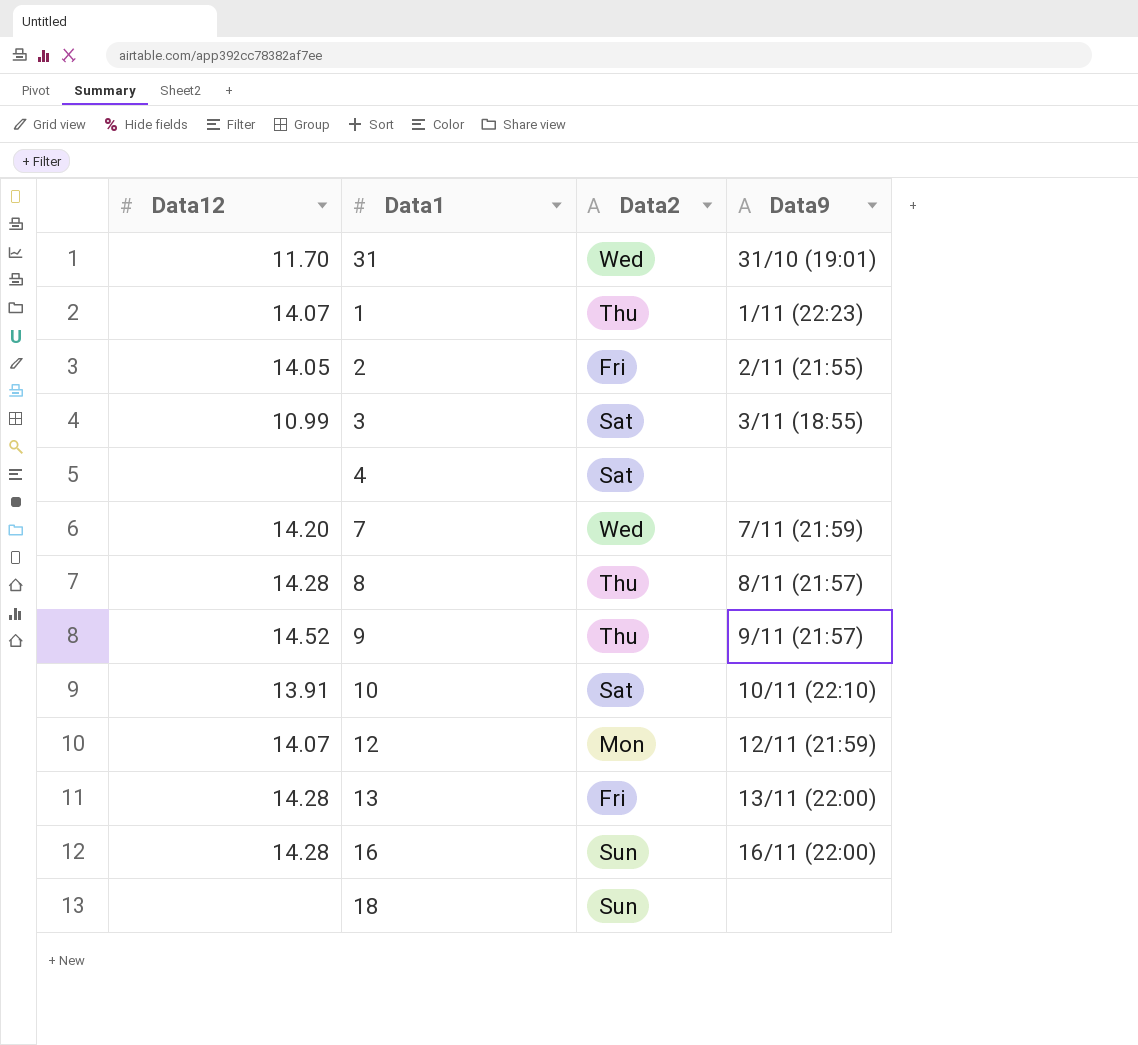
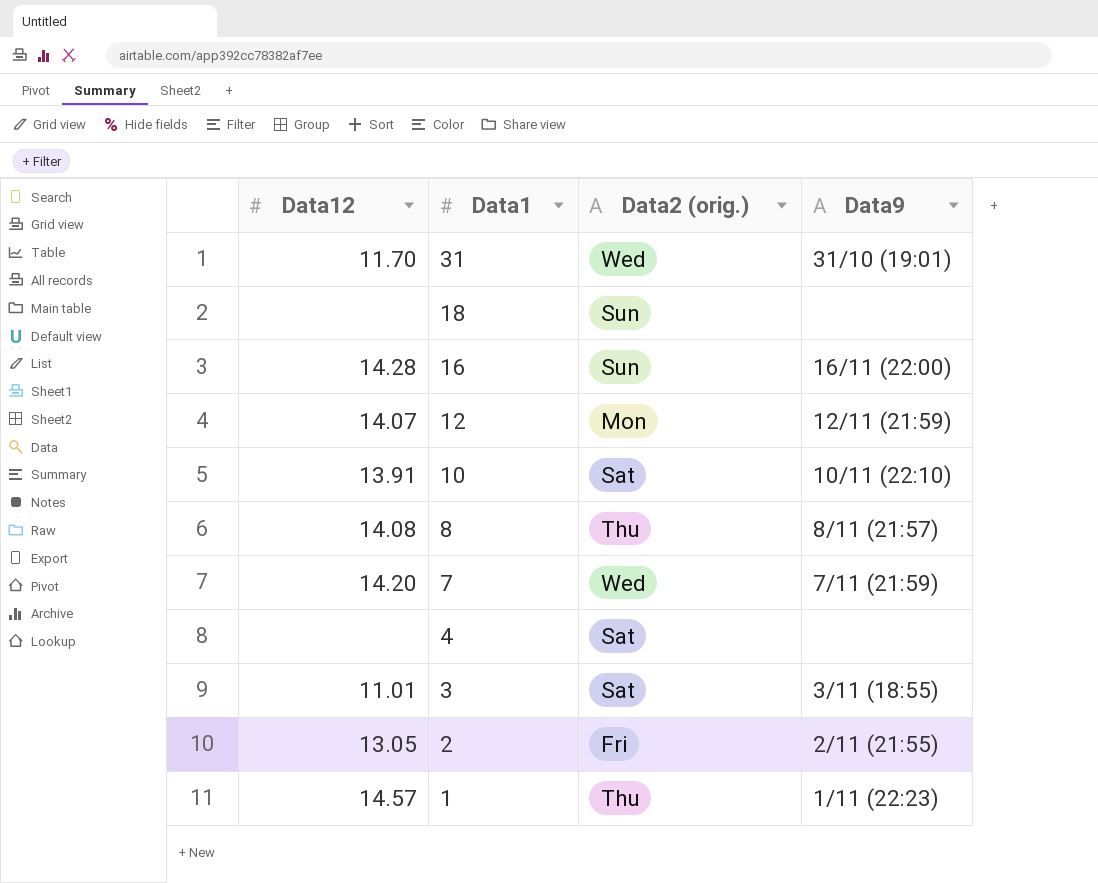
row order: none -> Data1 descending
column name: Data2 -> Data2 (orig.)
row 9: 14.52 | Thu | 9/11 (21:57) -> none
row 13: 14.28 | Fri | 13/11 (22:00) -> none
8 | Data12: 14.28 -> 14.08
3 | Data12: 10.99 -> 11.01
2 | Data12: 14.05 -> 13.05
1 | Data12: 14.07 -> 14.57

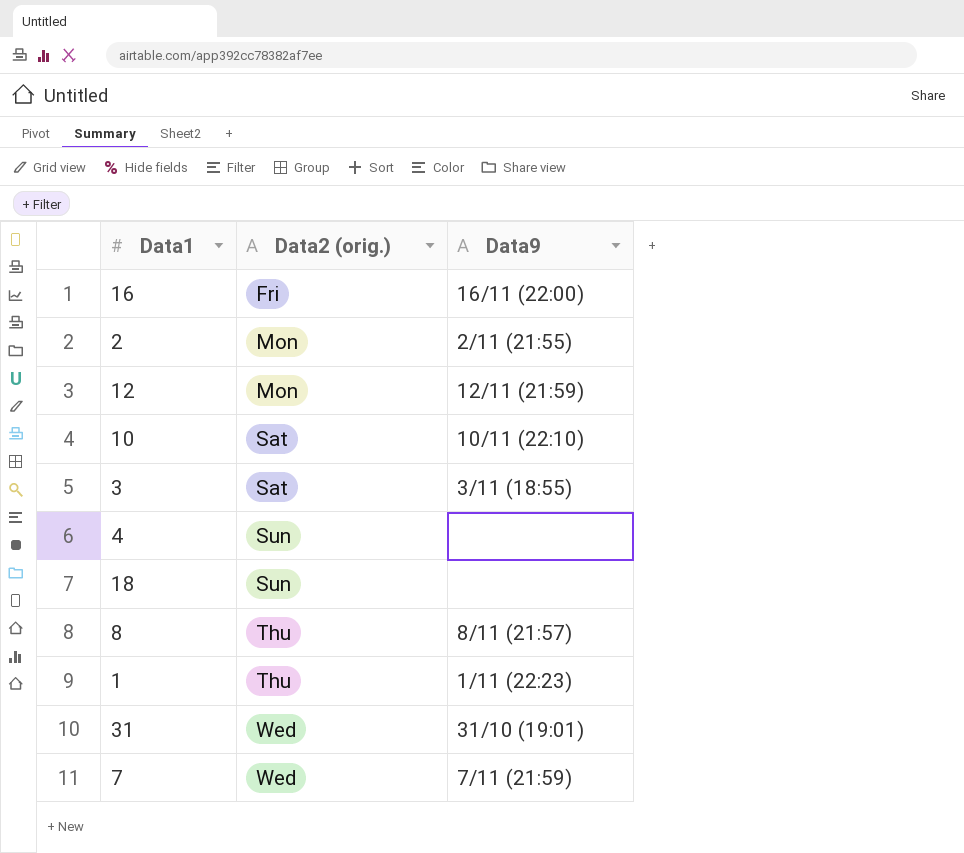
row order: Data1 descending -> Data2 (orig.) ascending
column Data12 | position: 1 -> none
16 | Data2 (orig.): Sun -> Fri
2 | Data2 (orig.): Fri -> Mon
4 | Data2 (orig.): Sat -> Sun

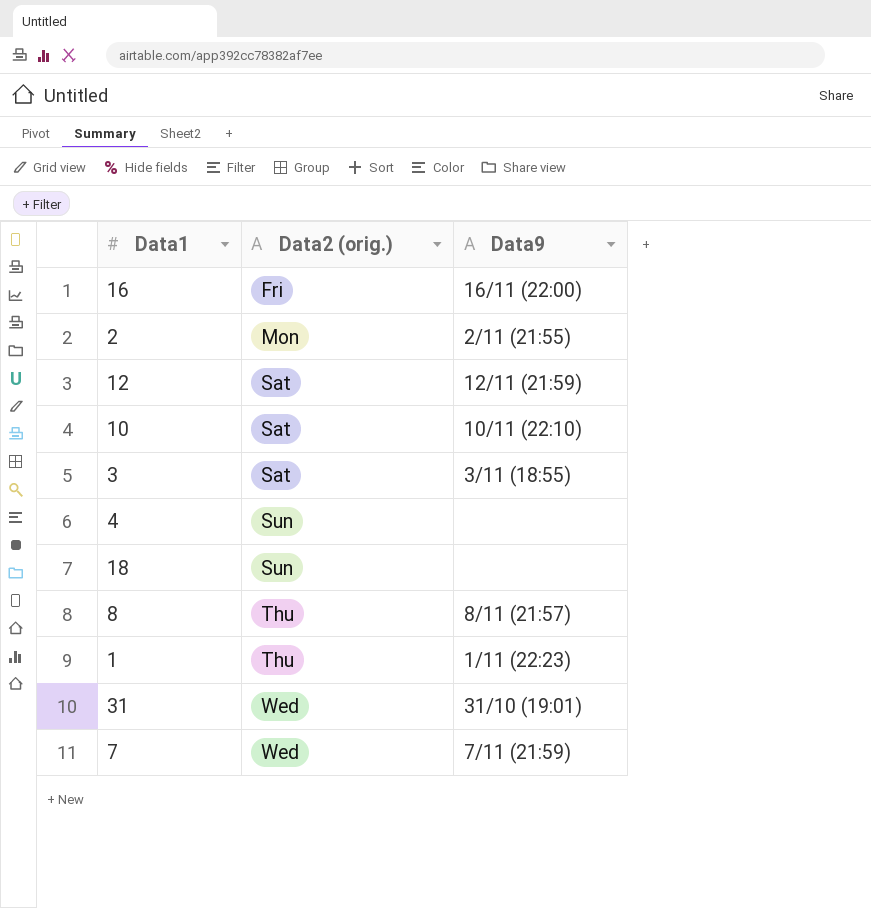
12 | Data2 (orig.): Mon -> Sat

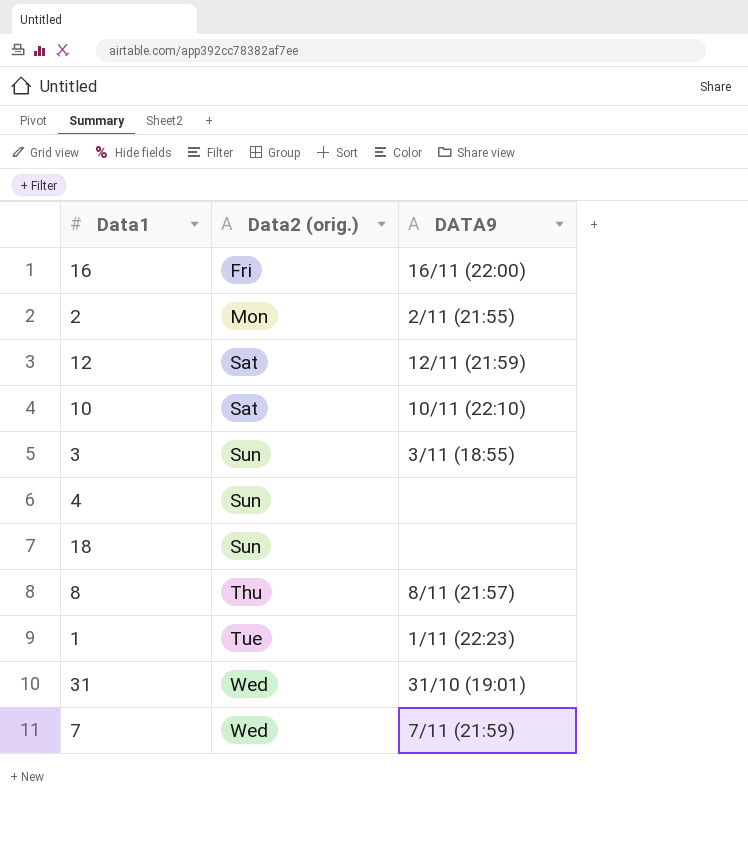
column name: Data9 -> DATA9
3 | Data2 (orig.): Sat -> Sun
1 | Data2 (orig.): Thu -> Tue

